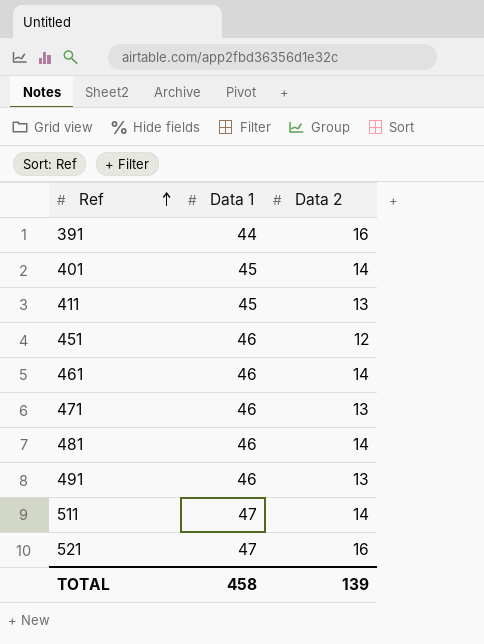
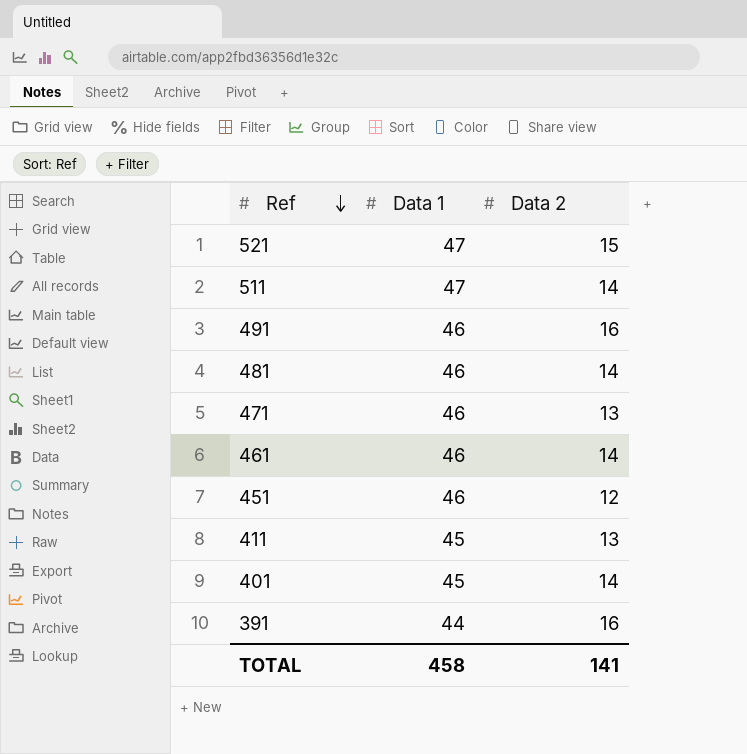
row order: Ref ascending -> Ref descending
521 | Data 2: 16 -> 15
491 | Data 2: 13 -> 16
TOTAL | Data 2: 139 -> 141

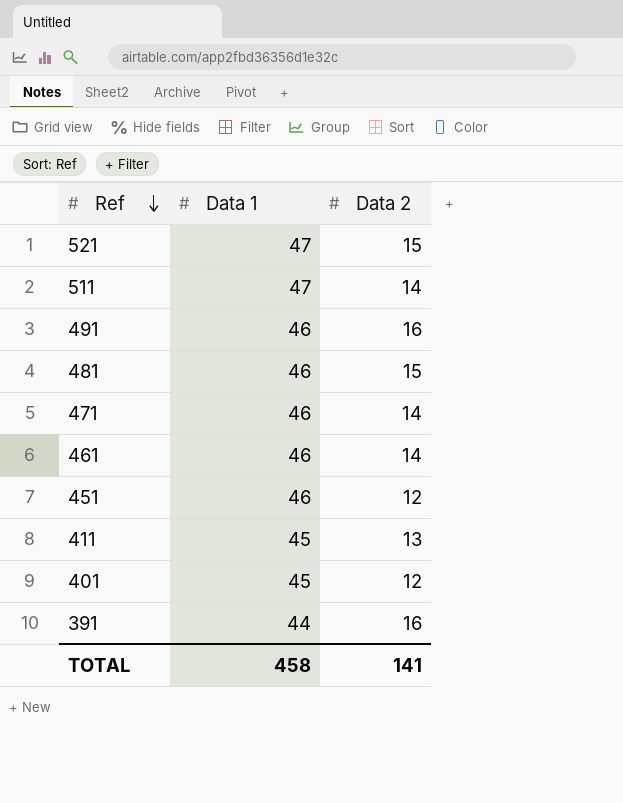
481 | Data 2: 14 -> 15
471 | Data 2: 13 -> 14
401 | Data 2: 14 -> 12

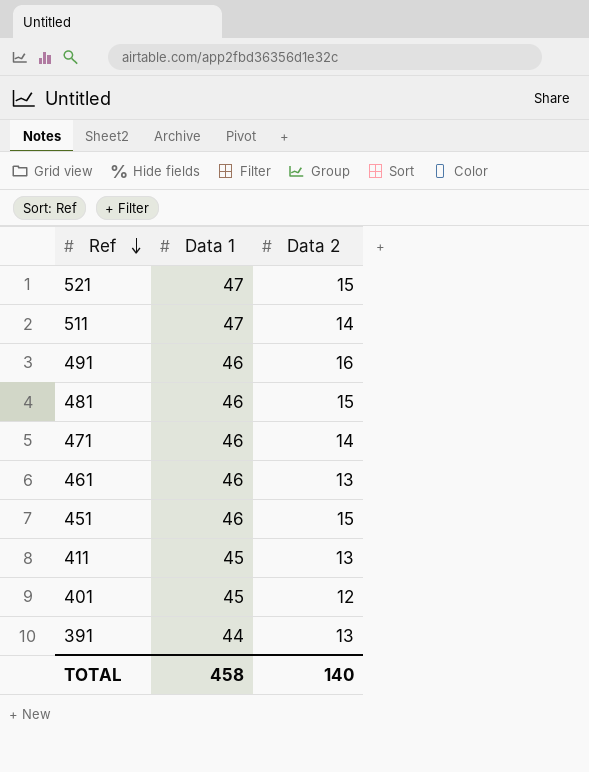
461 | Data 2: 14 -> 13
451 | Data 2: 12 -> 15
391 | Data 2: 16 -> 13
TOTAL | Data 2: 141 -> 140

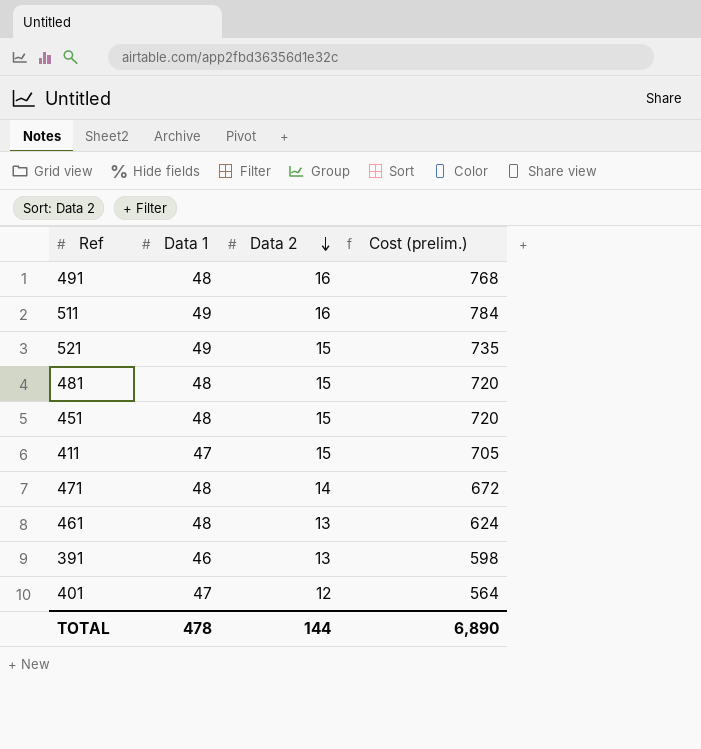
row order: Ref descending -> Data 2 descending
column Cost (prelim.) | formula: none -> [Data 1] * [Data 2]
491 | Data 1: 46 -> 48
511 | Data 1: 47 -> 49
511 | Data 2: 14 -> 16
521 | Data 1: 47 -> 49
481 | Data 1: 46 -> 48
451 | Data 1: 46 -> 48
411 | Data 1: 45 -> 47
411 | Data 2: 13 -> 15
471 | Data 1: 46 -> 48
461 | Data 1: 46 -> 48
391 | Data 1: 44 -> 46
401 | Data 1: 45 -> 47
TOTAL | Data 1: 458 -> 478
TOTAL | Data 2: 140 -> 144

